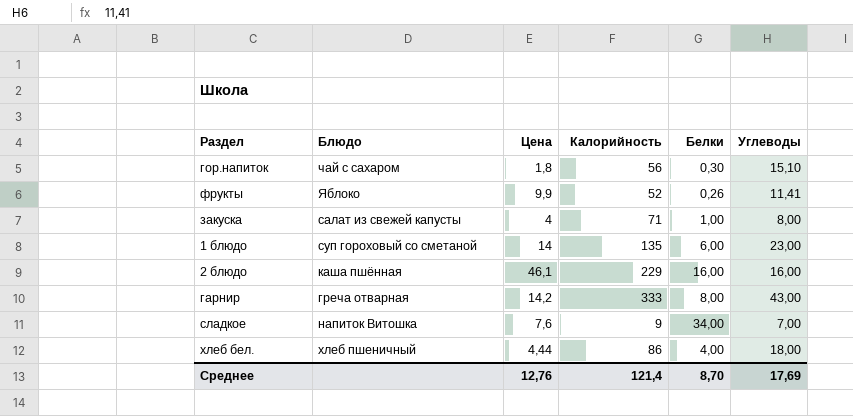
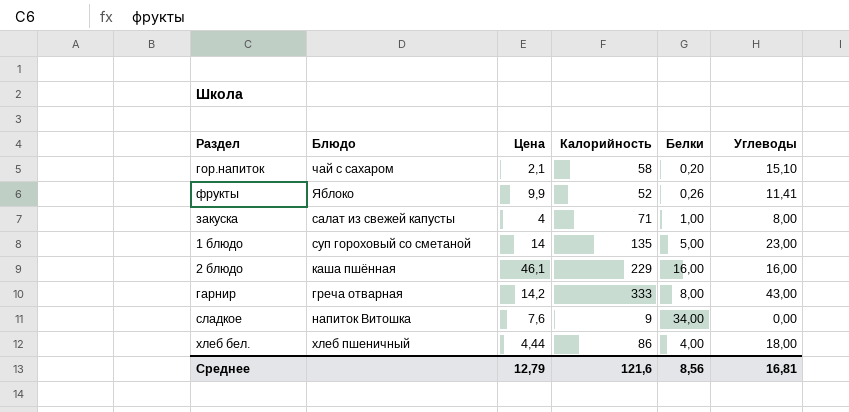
гор.напиток | Цена: 1,8 -> 2,1
гор.напиток | Калорийность: 56 -> 58
гор.напиток | Белки: 0,30 -> 0,20
1 блюдо | Белки: 6,00 -> 5,00
сладкое | Углеводы: 7,00 -> 0,00
Среднее | Цена: 12,76 -> 12,79
Среднее | Калорийность: 121,4 -> 121,6
Среднее | Белки: 8,70 -> 8,56
Среднее | Углеводы: 17,69 -> 16,81

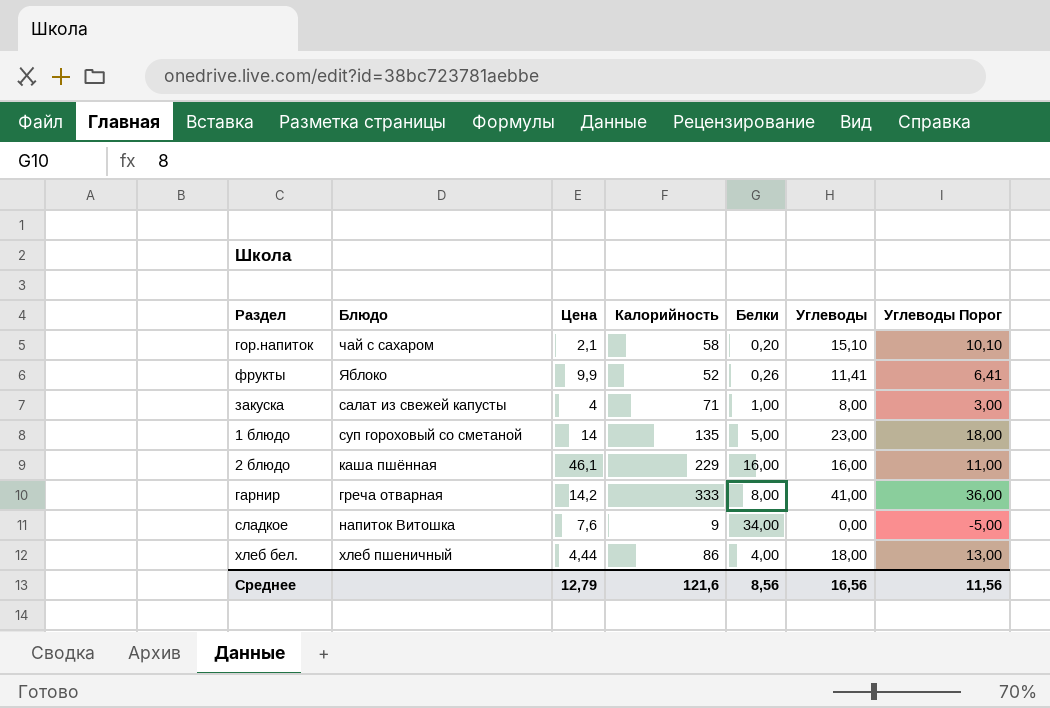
column Углеводы Порог | formula: none -> [Углеводы] - 5
гарнир | Углеводы: 43,00 -> 41,00
Среднее | Углеводы: 16,81 -> 16,56

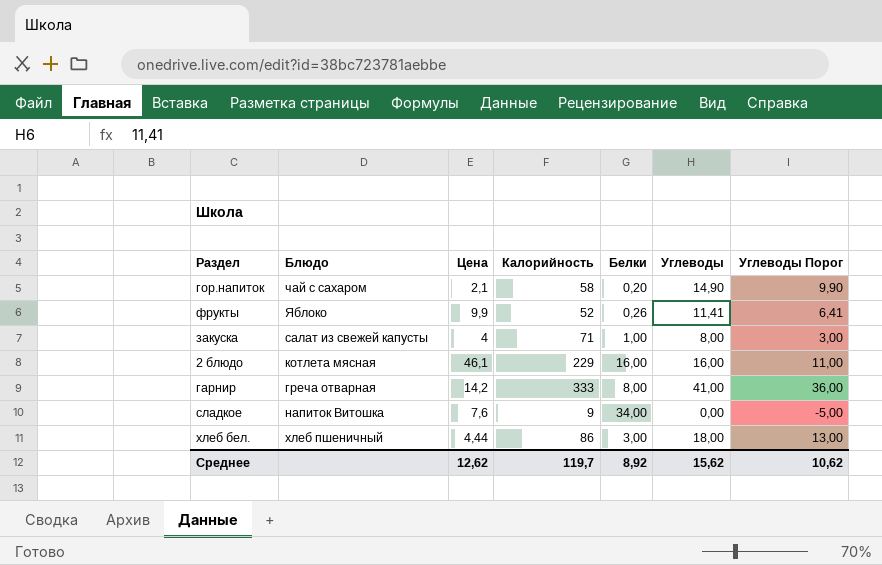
row 1 блюдо: суп гороховый со сметаной | 14 | 135 | 5,00 | 23,00 | 18,00 -> none
гор.напиток | Углеводы: 15,10 -> 14,90
гор.напиток | Углеводы Порог: 10,10 -> 9,90
2 блюдо | Блюдо: каша пшённая -> котлета мясная
хлеб бел. | Белки: 4,00 -> 3,00
Среднее | Цена: 12,79 -> 12,62
Среднее | Калорийность: 121,6 -> 119,7
Среднее | Белки: 8,56 -> 8,92
Среднее | Углеводы: 16,56 -> 15,62
Среднее | Углеводы Порог: 11,56 -> 10,62

